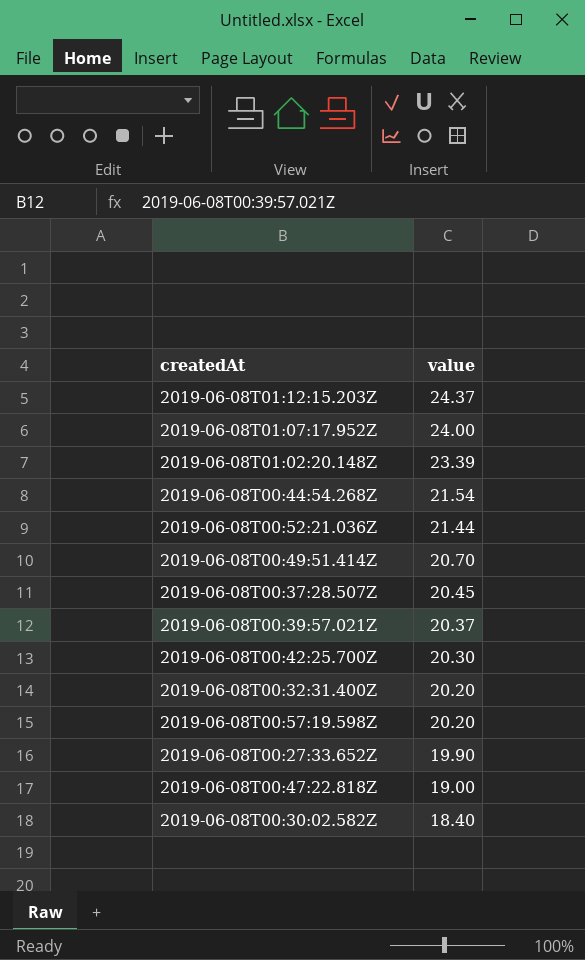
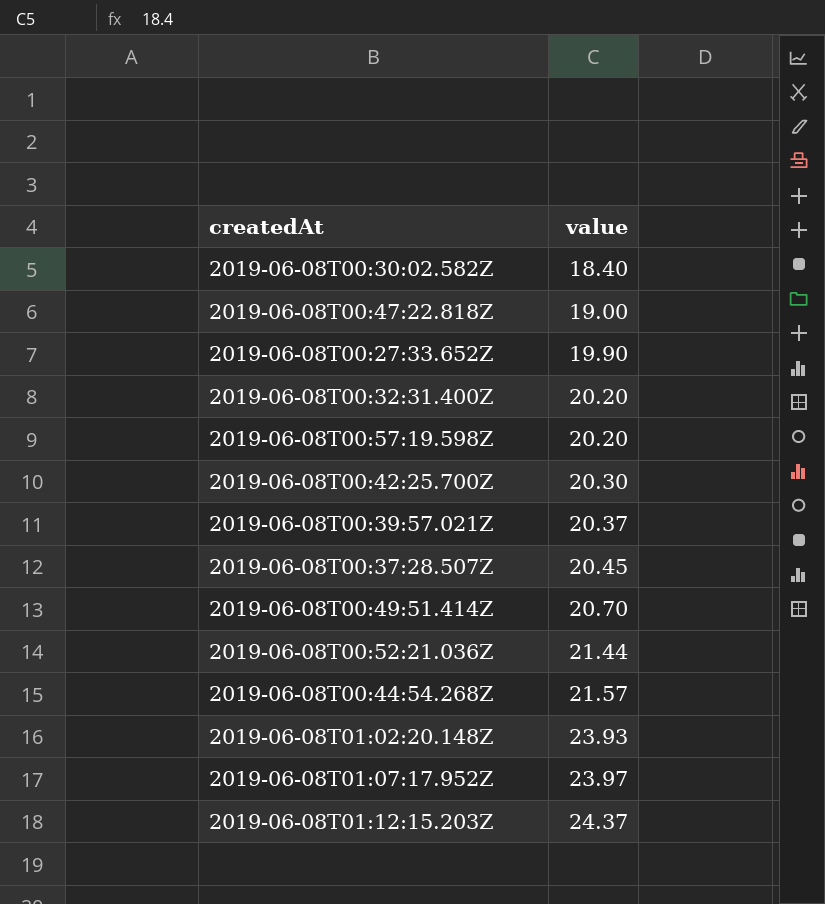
row order: value descending -> value ascending
2019-06-08T00:44:54.268Z | value: 21.54 -> 21.57
2019-06-08T01:02:20.148Z | value: 23.39 -> 23.93
2019-06-08T01:07:17.952Z | value: 24.00 -> 23.97

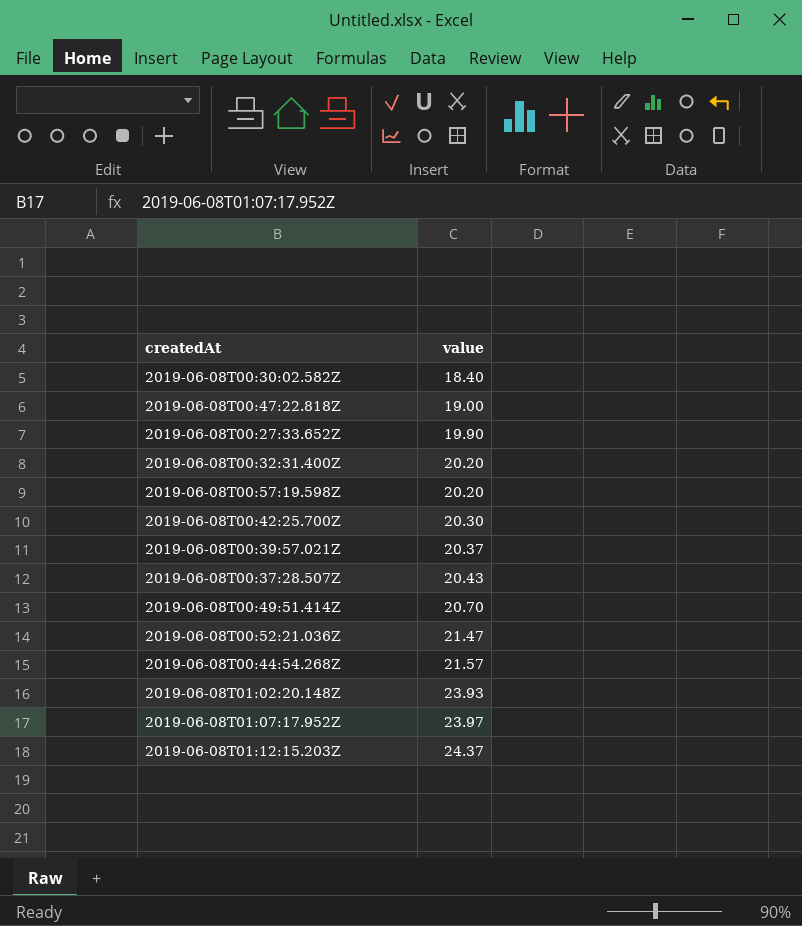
2019-06-08T00:37:28.507Z | value: 20.45 -> 20.43
2019-06-08T00:52:21.036Z | value: 21.44 -> 21.47

